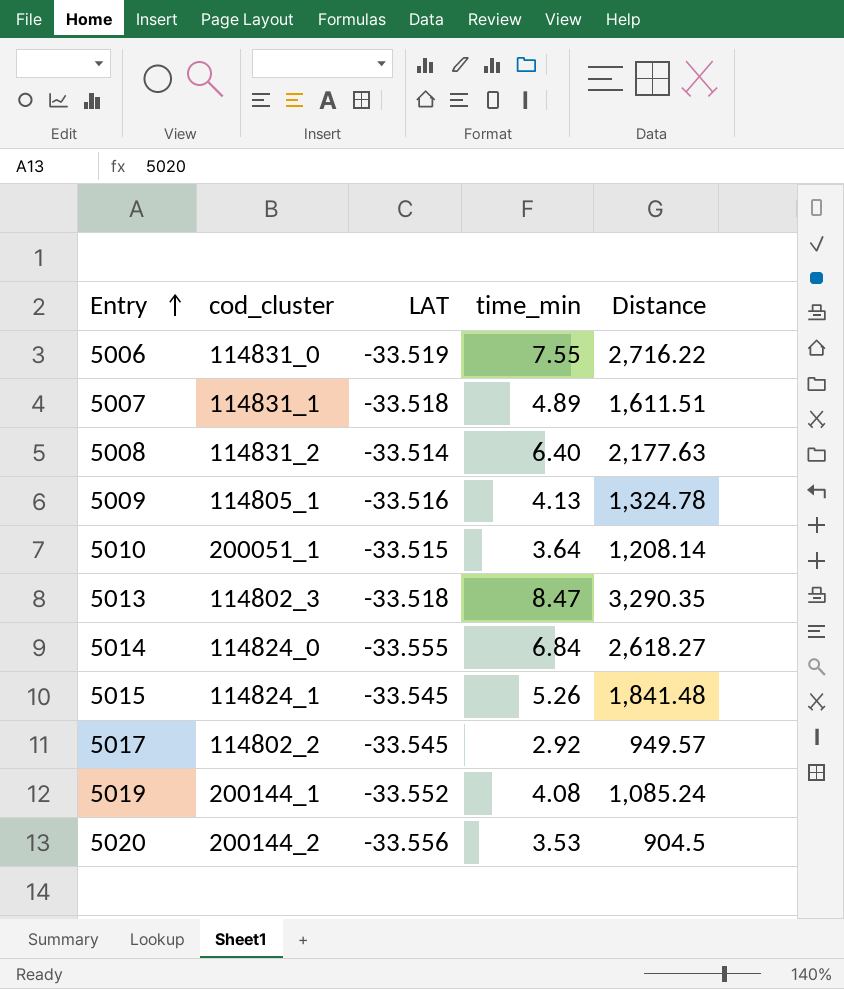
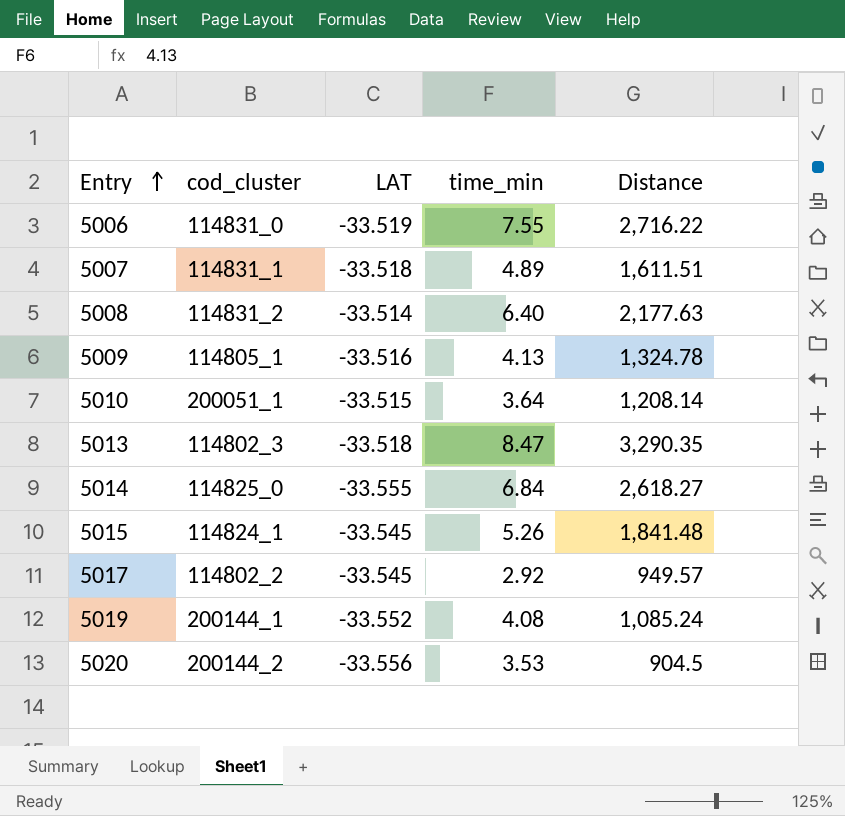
5014 | cod_cluster: 114824_0 -> 114825_0

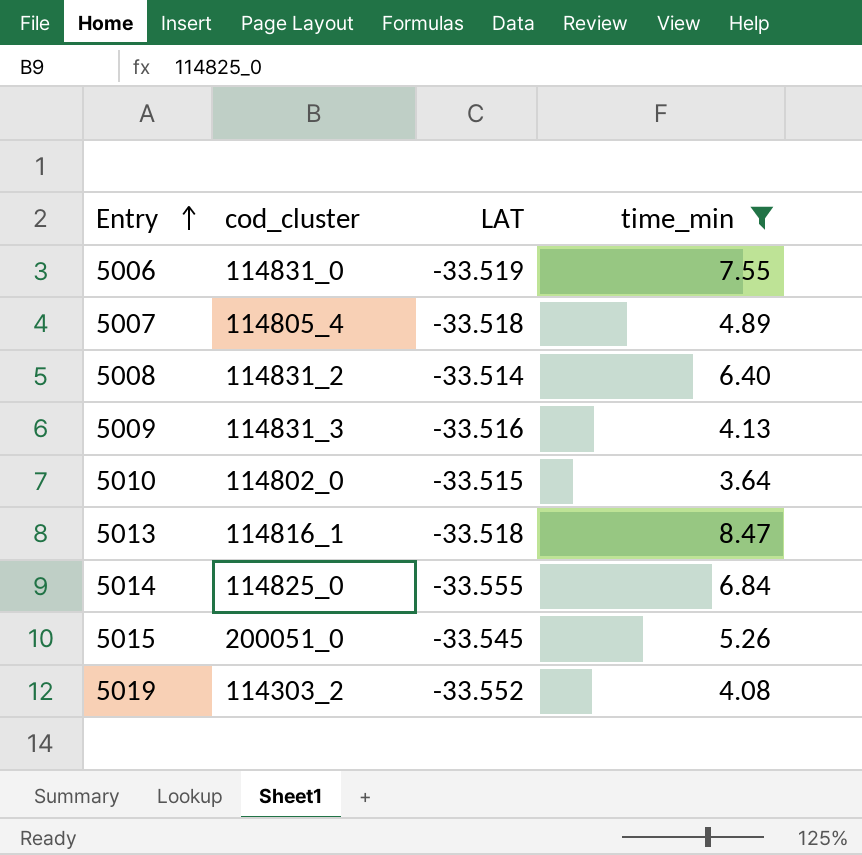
filter: none -> time_min >= 3.64
column Distance | position: 5 -> none
5007 | cod_cluster: 114831_1 -> 114805_4
5009 | cod_cluster: 114805_1 -> 114831_3
5010 | cod_cluster: 200051_1 -> 114802_0
5013 | cod_cluster: 114802_3 -> 114816_1
5015 | cod_cluster: 114824_1 -> 200051_0
5019 | cod_cluster: 200144_1 -> 114303_2

